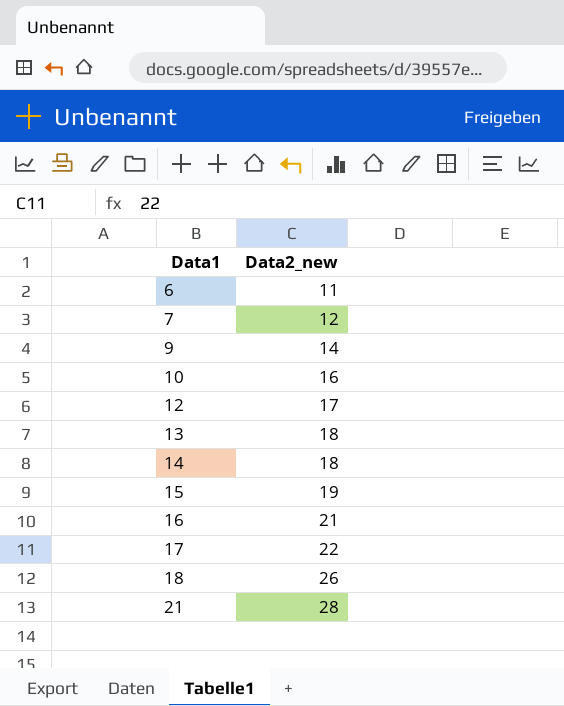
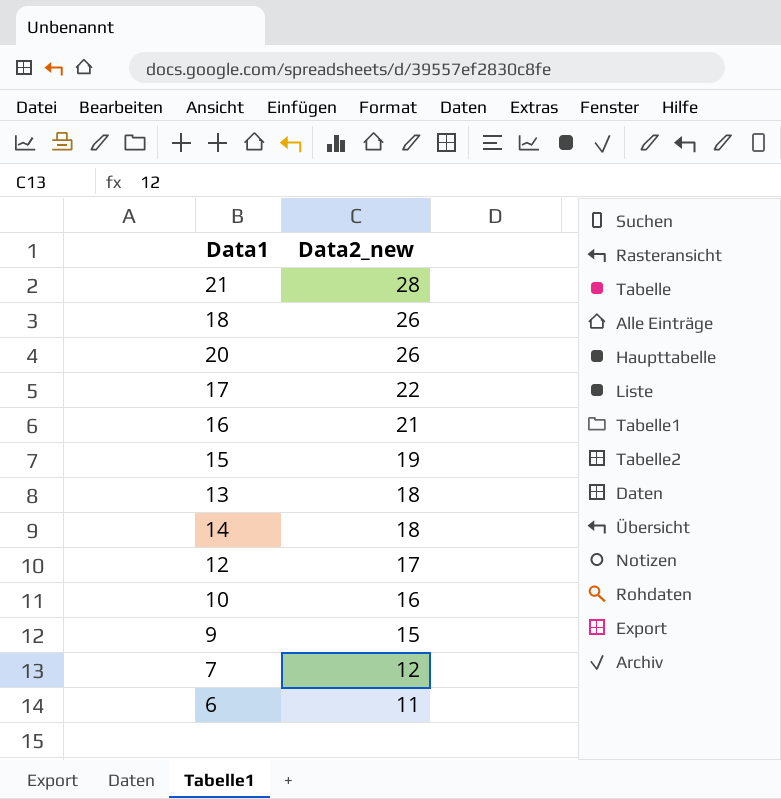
row order: Data1 ascending -> Data2_new descending
row 20: none -> 26
9 | Data2_new: 14 -> 15

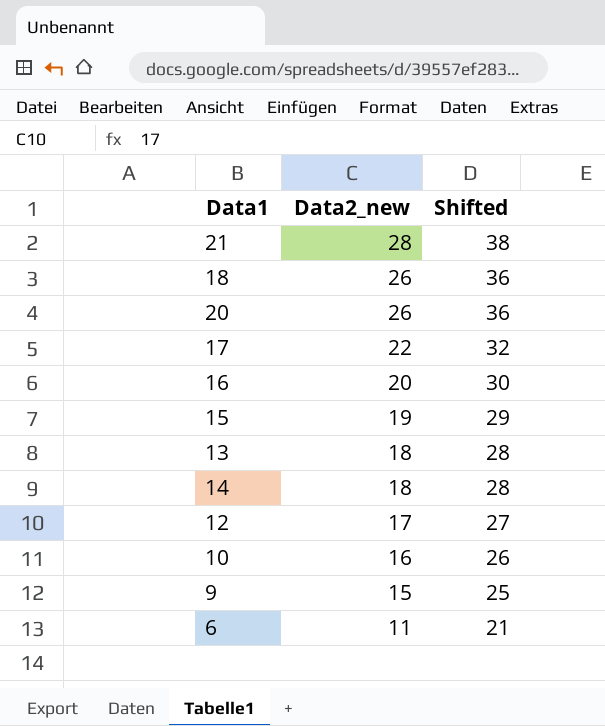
column Shifted | formula: none -> [Data2_new] + 10
row 7: 12 -> none
16 | Data2_new: 21 -> 20

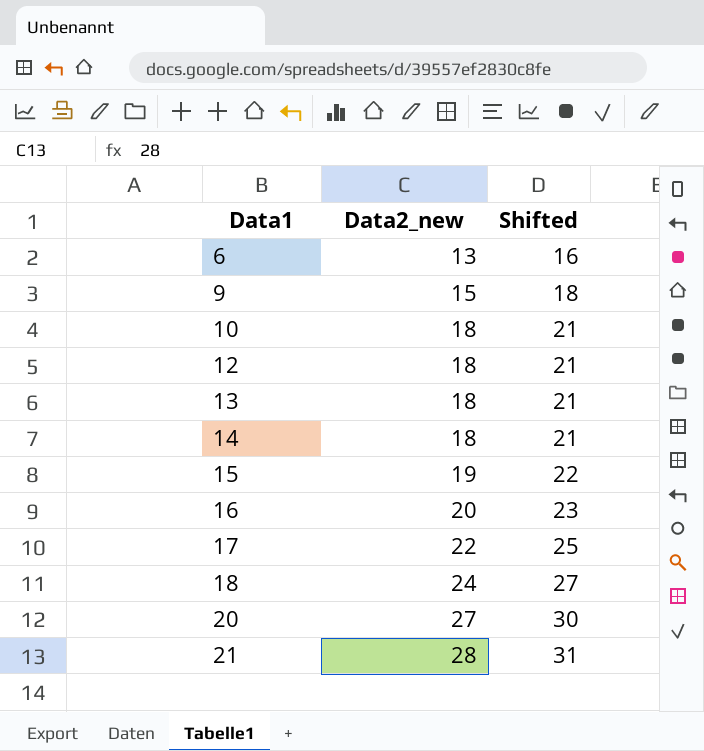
row order: Data2_new descending -> Data1 ascending
column Shifted | formula: [Data2_new] + 10 -> [Data2_new] + 3
6 | Data2_new: 11 -> 13
10 | Data2_new: 16 -> 18
12 | Data2_new: 17 -> 18
18 | Data2_new: 26 -> 24
20 | Data2_new: 26 -> 27

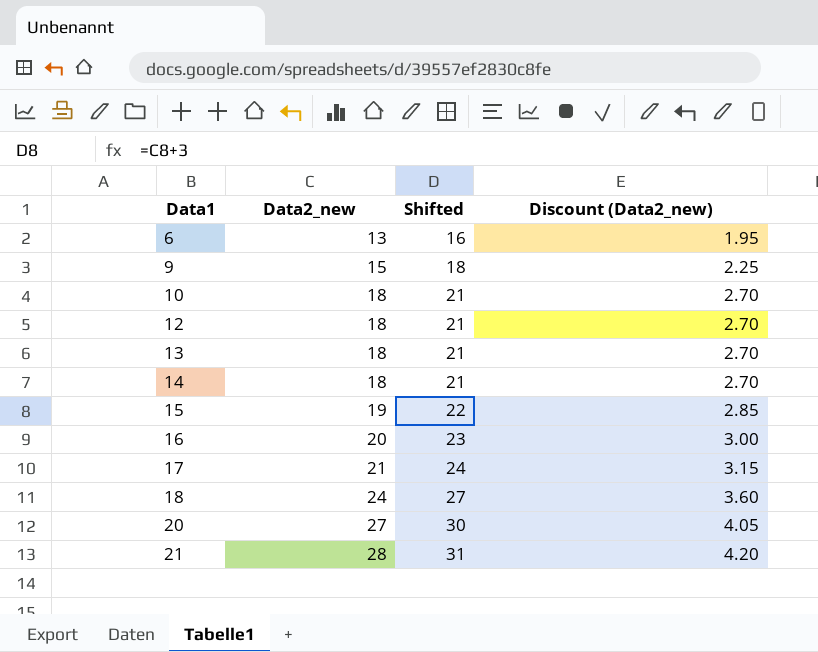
column Discount (Data2_new) | formula: none -> [Data2_new] * 0.15
17 | Data2_new: 22 -> 21
17 | Shifted: 25 -> 24

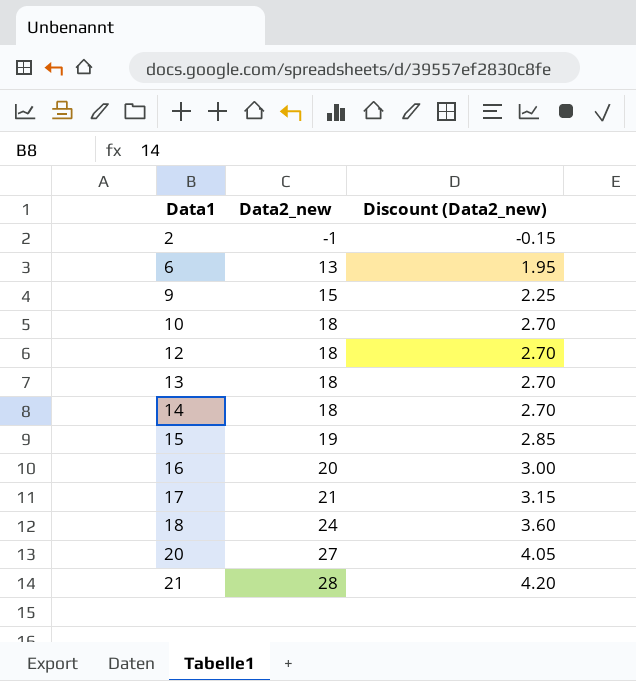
column Shifted | formula: [Data2_new] + 3 -> none
row 2: none -> -1 | -0.15

